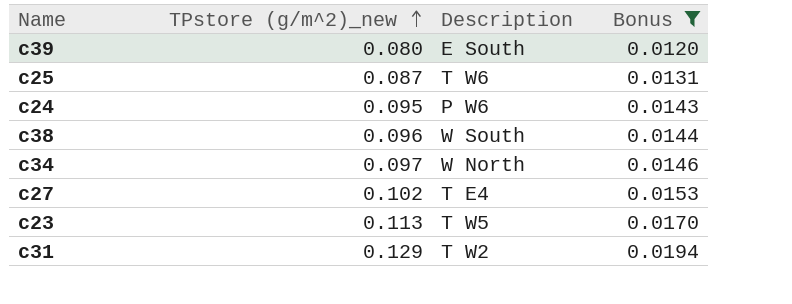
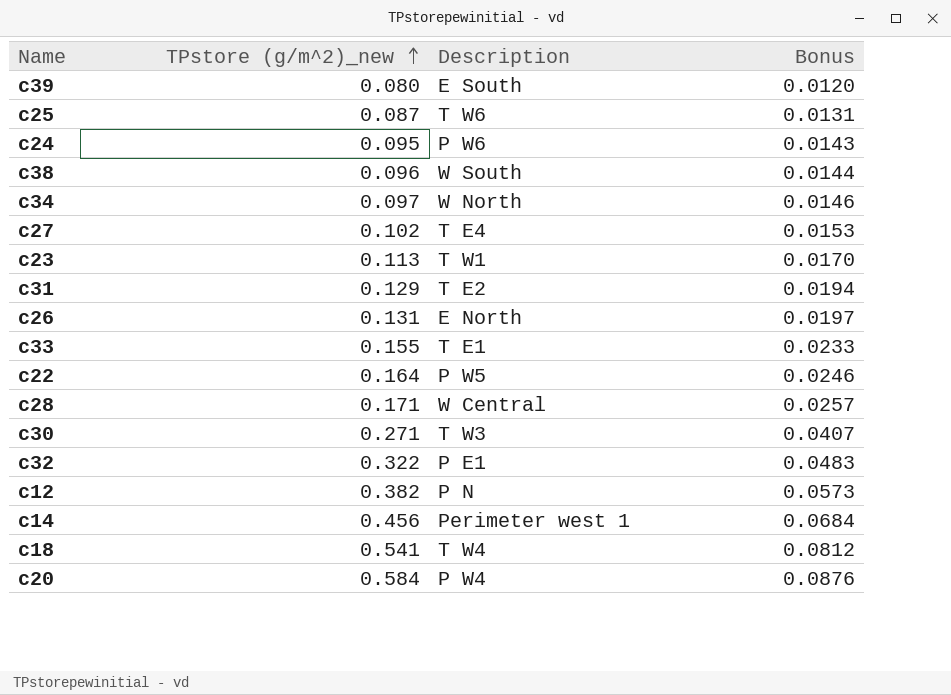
filter: Bonus <= 0.0194 -> none
c23 | Description: T W5 -> T W1
c31 | Description: T W2 -> T E2

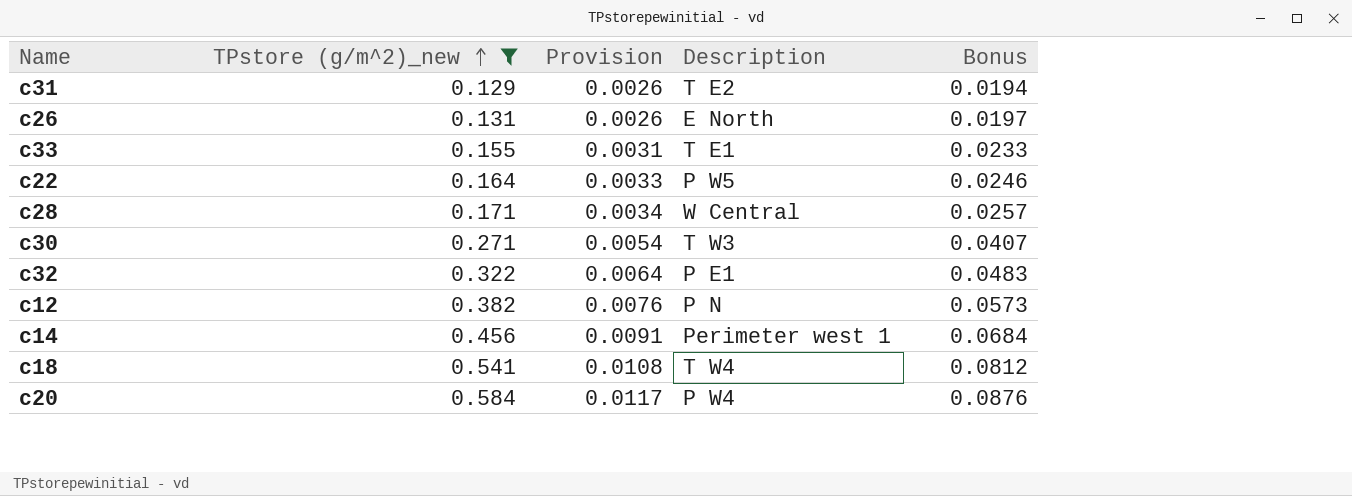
filter: none -> TPstore (g/m^2)_new >= 0.129
column Provision | formula: none -> [TPstore (g/m^2)_new] * 0.02

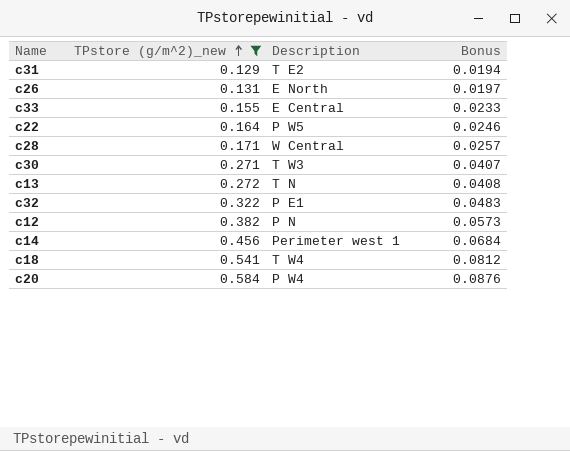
column Provision | formula: [TPstore (g/m^2)_new] * 0.02 -> none
c33 | Description: T E1 -> E Central
row c13: none -> 0.272 | T N | 0.0408

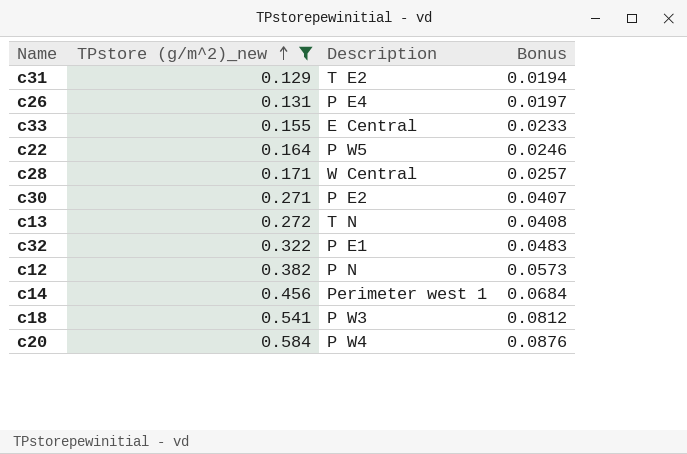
c26 | Description: E North -> P E4
c30 | Description: T W3 -> P E2
c18 | Description: T W4 -> P W3

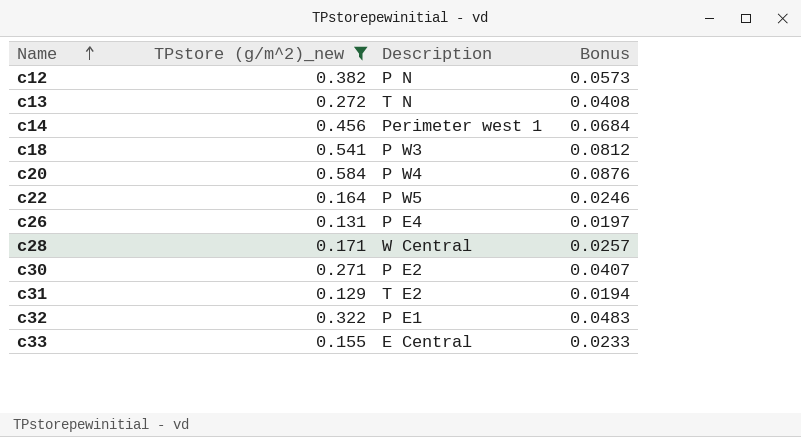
row order: TPstore (g/m^2)_new ascending -> Name ascending

